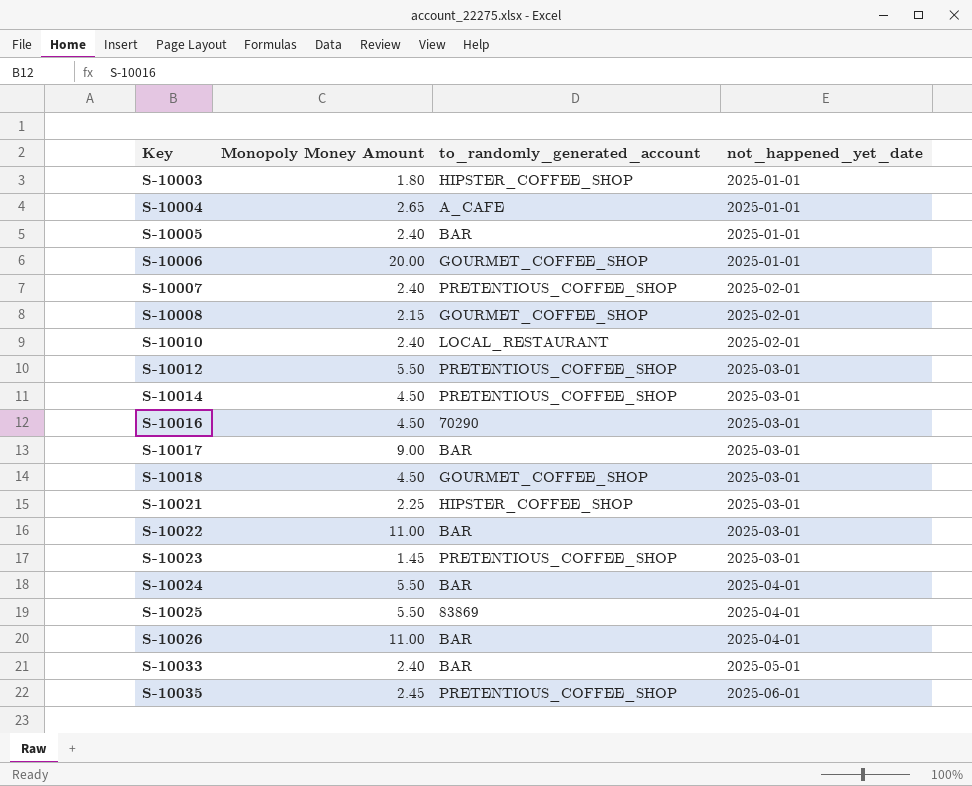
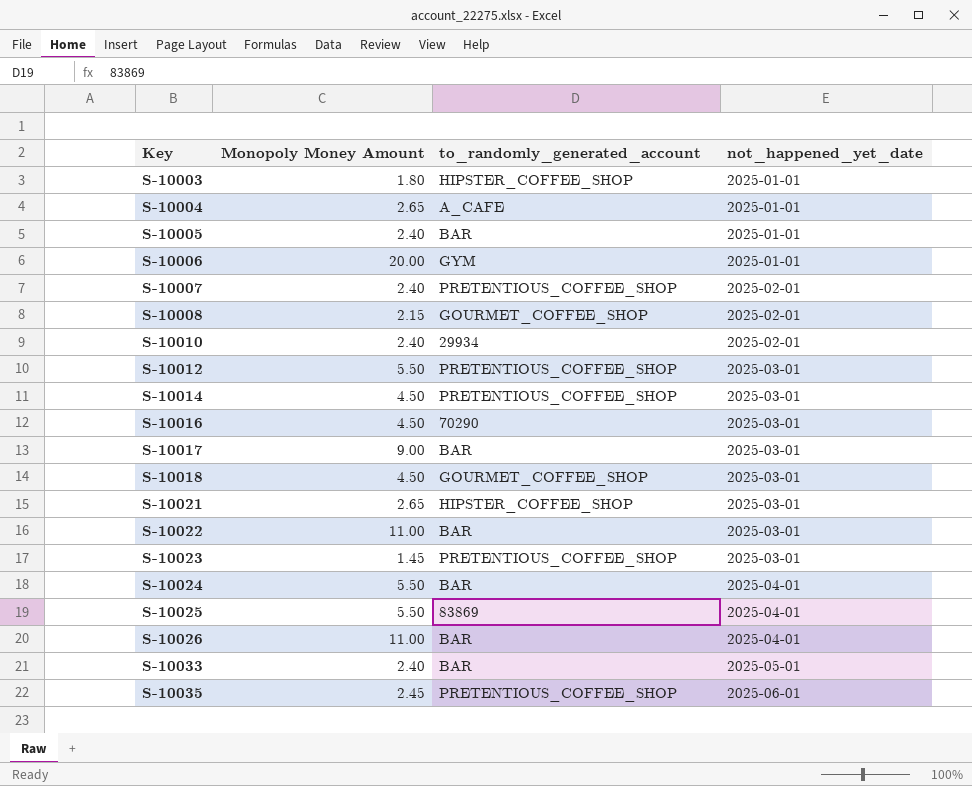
S-10006 | to_randomly_generated_account: GOURMET_COFFEE_SHOP -> GYM
S-10010 | to_randomly_generated_account: LOCAL_RESTAURANT -> 29934
S-10021 | Monopoly Money Amount: 2.25 -> 2.65

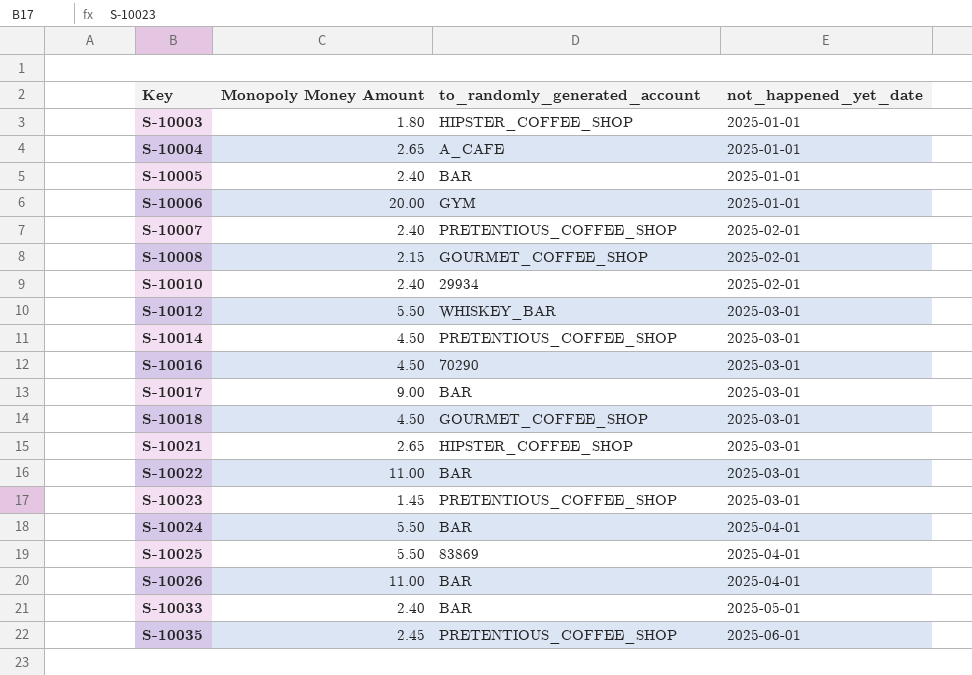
S-10012 | to_randomly_generated_account: PRETENTIOUS_COFFEE_SHOP -> WHISKEY_BAR

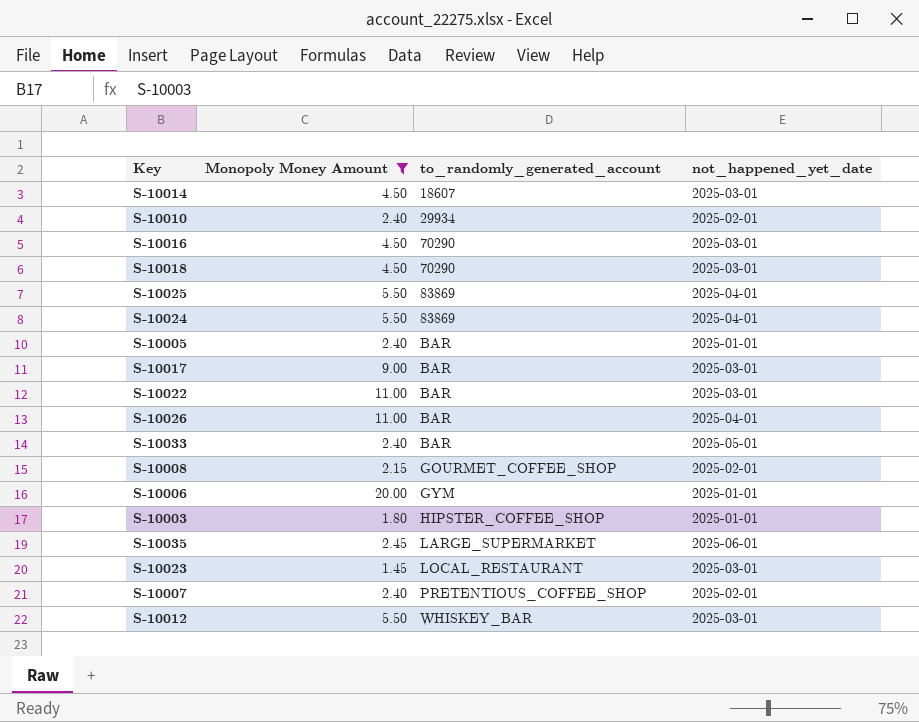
filter: none -> Monopoly Money Amount != 2.65
row order: Key ascending -> to_randomly_generated_account ascending
S-10014 | to_randomly_generated_account: PRETENTIOUS_COFFEE_SHOP -> 18607
S-10018 | to_randomly_generated_account: GOURMET_COFFEE_SHOP -> 70290
S-10024 | to_randomly_generated_account: BAR -> 83869
S-10035 | to_randomly_generated_account: PRETENTIOUS_COFFEE_SHOP -> LARGE_SUPERMARKET
S-10023 | to_randomly_generated_account: PRETENTIOUS_COFFEE_SHOP -> LOCAL_RESTAURANT

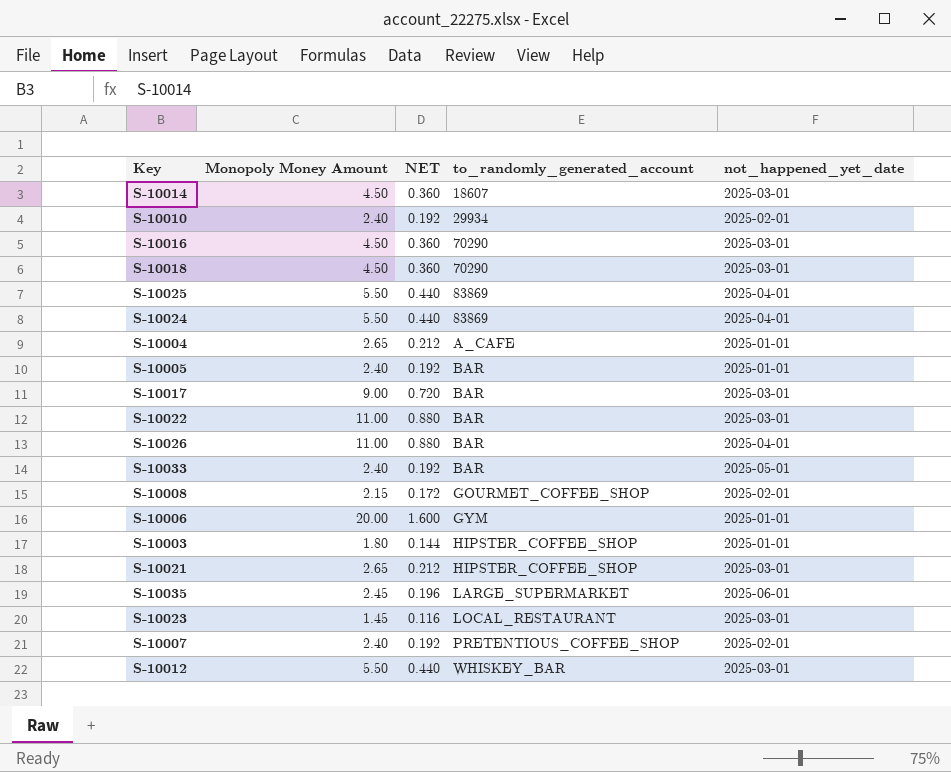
filter: Monopoly Money Amount != 2.65 -> none
column NET | formula: none -> [Monopoly Money Amount] * 0.08

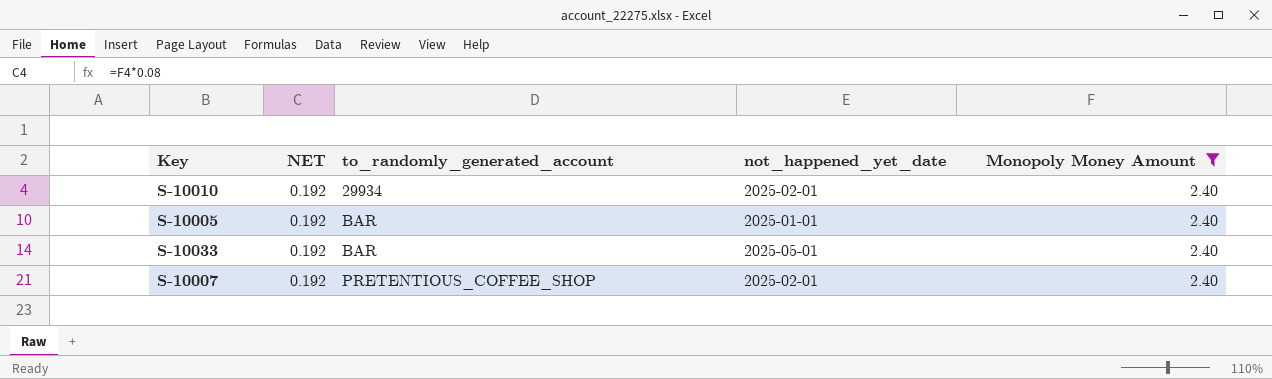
filter: none -> Monopoly Money Amount = 2.40
column Monopoly Money Amount | position: 2 -> 5

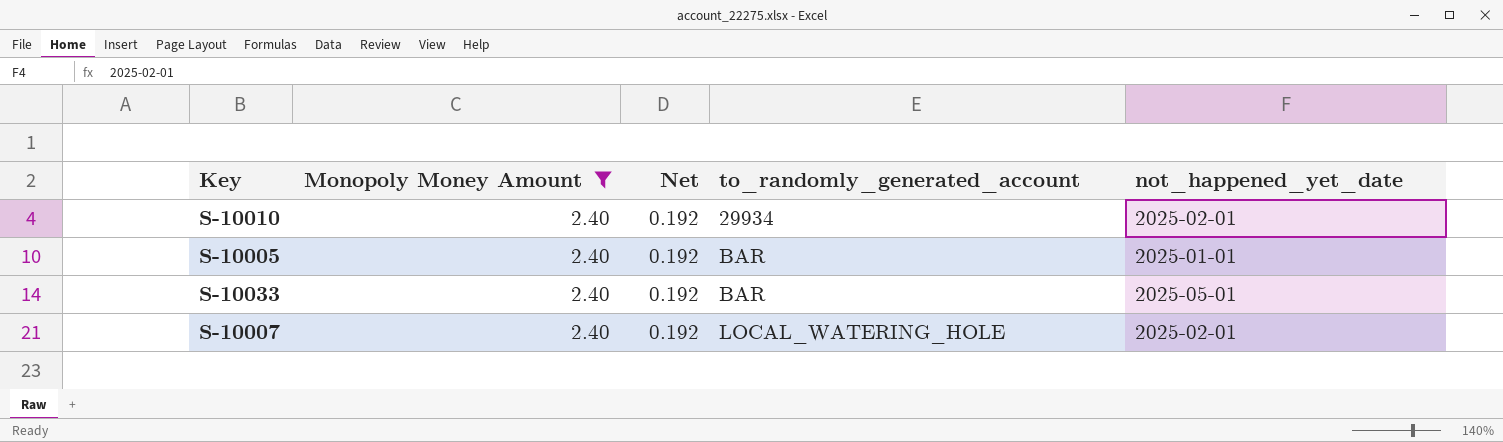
column Monopoly Money Amount | position: 5 -> 2
column name: NET -> Net
S-10007 | to_randomly_generated_account: PRETENTIOUS_COFFEE_SHOP -> LOCAL_WATERING_HOLE

